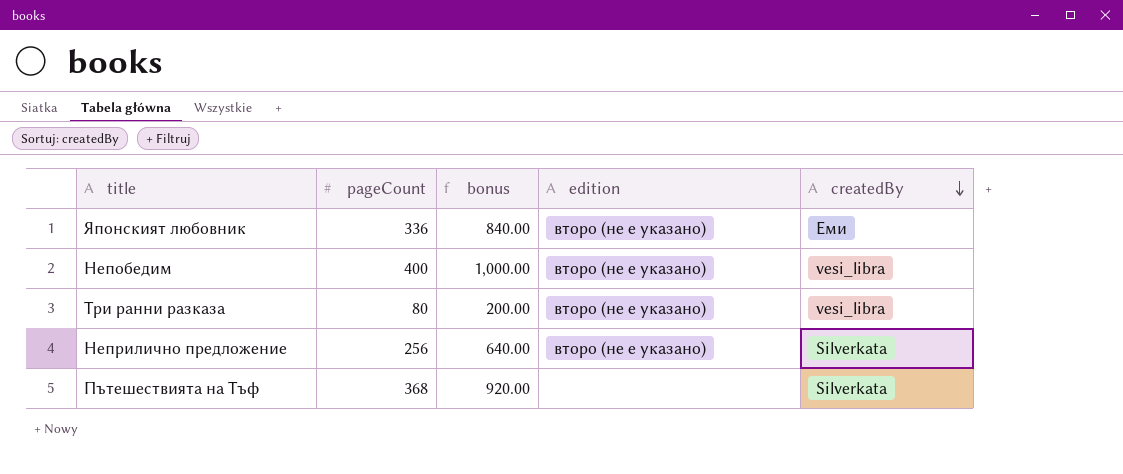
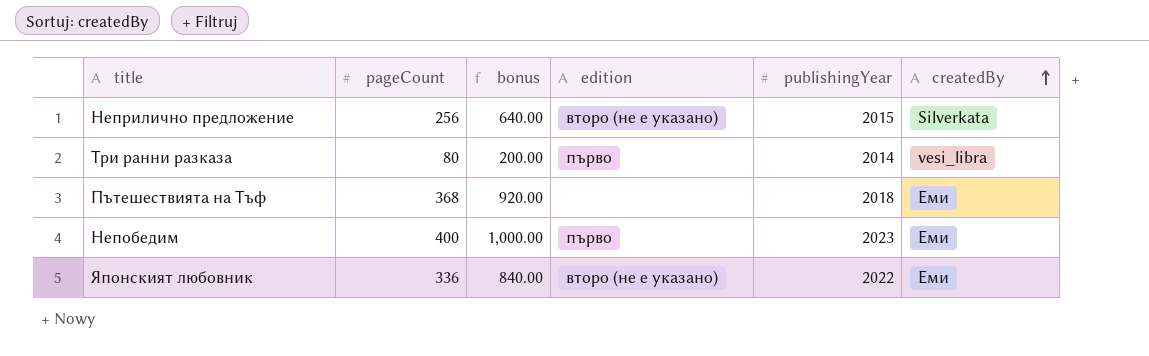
row order: createdBy descending -> createdBy ascending
column publishingYear | position: none -> 5
Три ранни разказа | edition: второ (не е указано) -> първо
Пътешествията на Тъф | createdBy: Silverkata -> Еми
Непобедим | edition: второ (не е указано) -> първо
Непобедим | createdBy: vesi_libra -> Еми

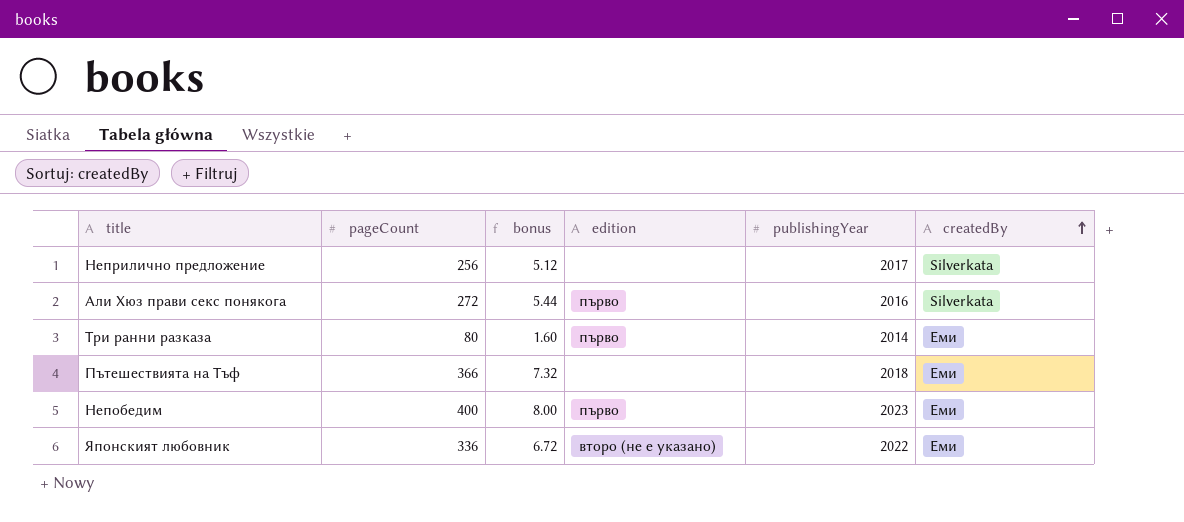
column bonus | formula: [pageCount] * 2.5 -> [pageCount] * 0.02
Неприлично предложение | edition: второ (не е указано) -> none
Неприлично предложение | publishingYear: 2015 -> 2017
row Али Хюз прави секс понякога: none -> 272 | 5.44 | първо | 2016 | Silverkata
Три ранни разказа | createdBy: vesi_libra -> Еми
Пътешествията на Тъф | pageCount: 368 -> 366

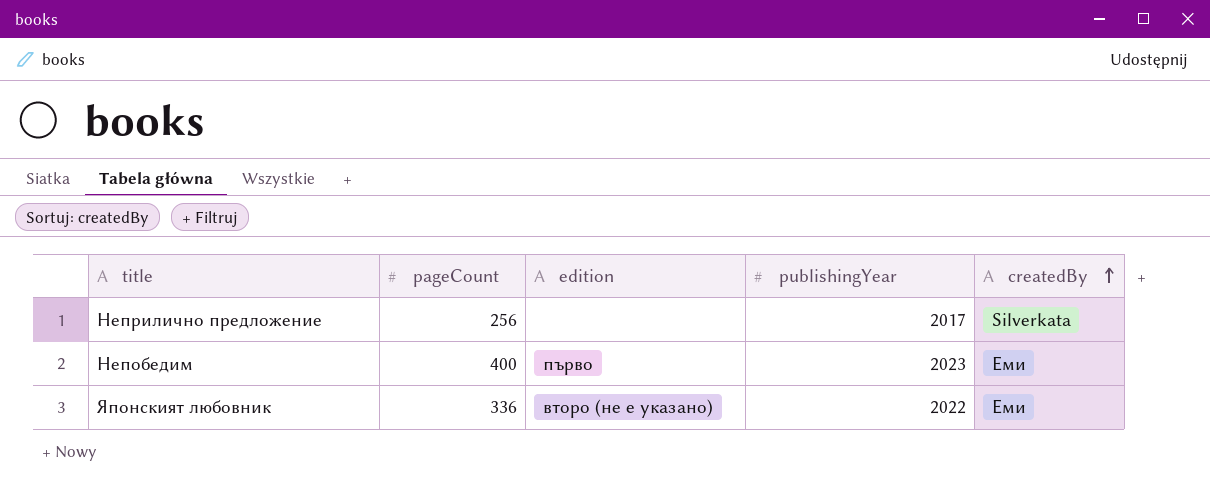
column bonus | formula: [pageCount] * 0.02 -> none
row Али Хюз прави секс понякога: 272 | 5.44 | първо | 2016 | Silverkata -> none
row Три ранни разказа: 80 | 1.60 | първо | 2014 | Еми -> none
row Пътешествията на Тъф: 366 | 7.32 | none | 2018 | Еми -> none

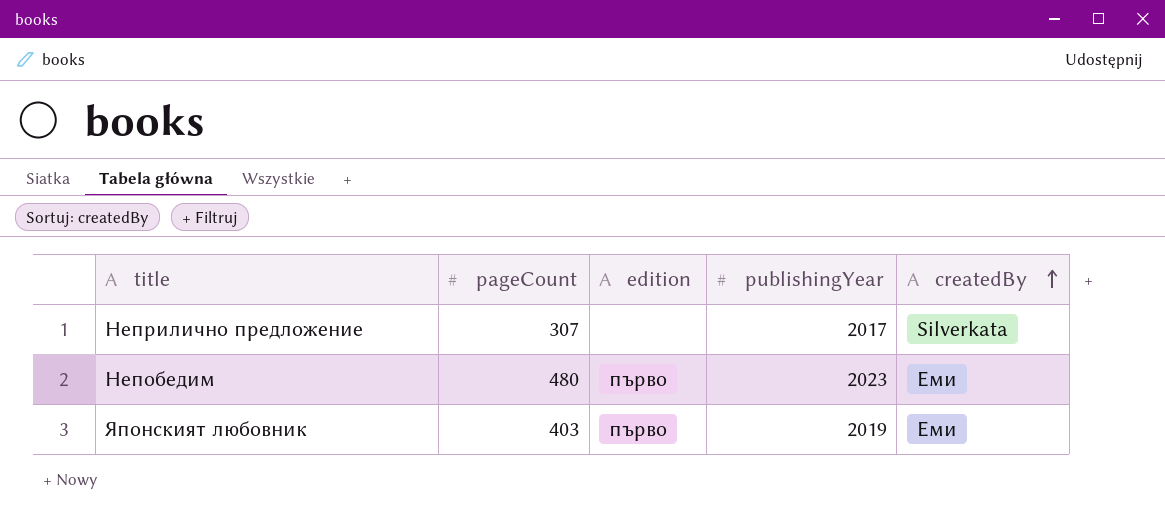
Неприлично предложение | pageCount: 256 -> 307
Непобедим | pageCount: 400 -> 480
Японският любовник | pageCount: 336 -> 403
Японският любовник | edition: второ (не е указано) -> първо
Японският любовник | publishingYear: 2022 -> 2019

